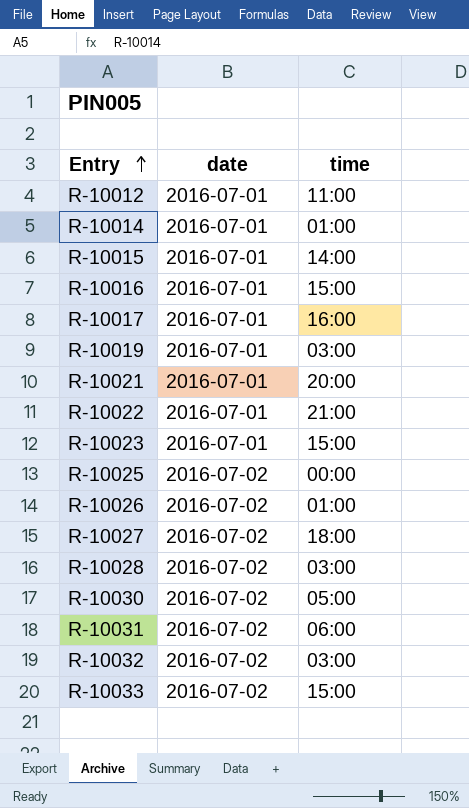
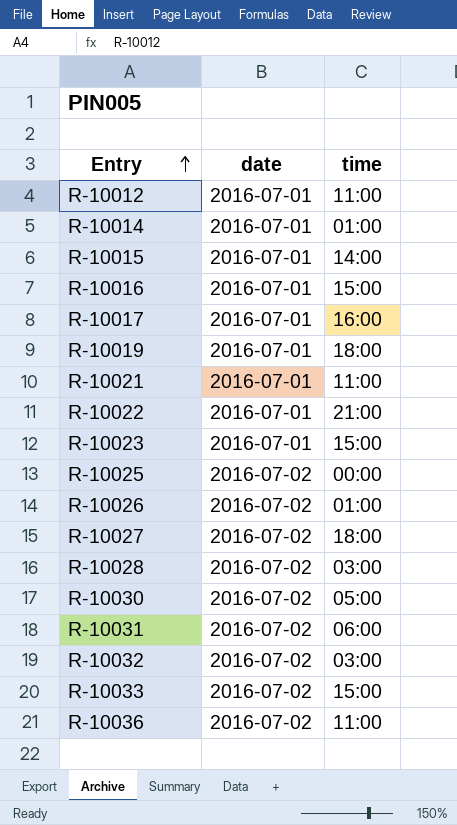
R-10019 | time: 03:00 -> 18:00
R-10021 | time: 20:00 -> 11:00
row R-10036: none -> 2016-07-02 | 11:00

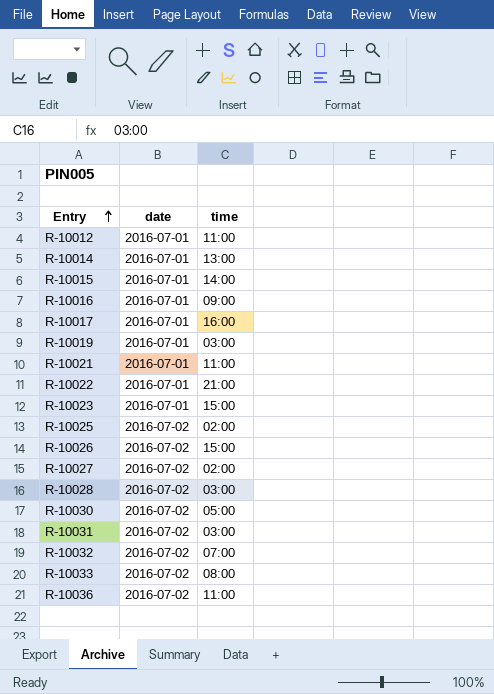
R-10014 | time: 01:00 -> 13:00
R-10016 | time: 15:00 -> 09:00
R-10019 | time: 18:00 -> 03:00
R-10025 | time: 00:00 -> 02:00
R-10026 | time: 01:00 -> 15:00
R-10027 | time: 18:00 -> 02:00
R-10031 | time: 06:00 -> 03:00
R-10032 | time: 03:00 -> 07:00
R-10033 | time: 15:00 -> 08:00

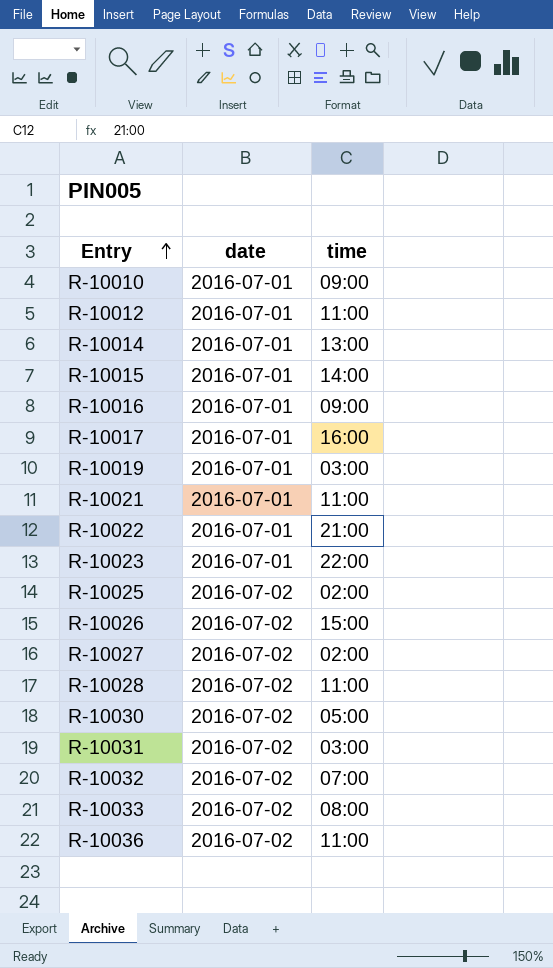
row R-10010: none -> 2016-07-01 | 09:00
R-10023 | time: 15:00 -> 22:00
R-10028 | time: 03:00 -> 11:00

